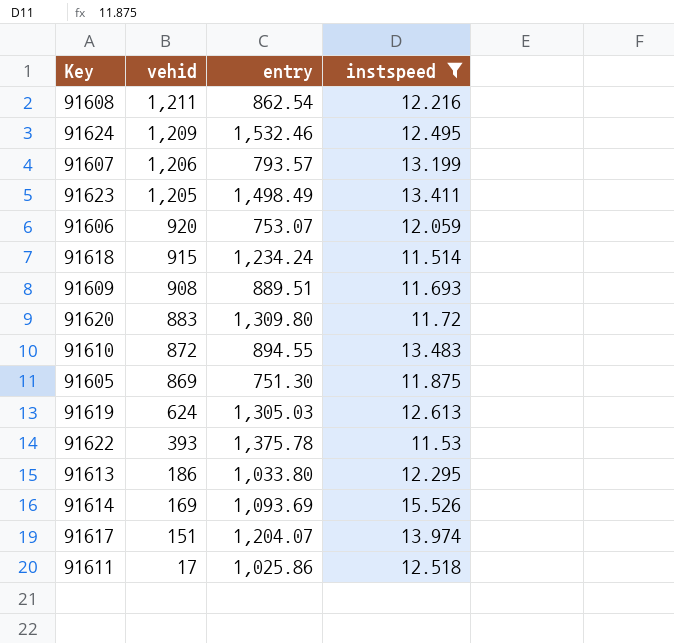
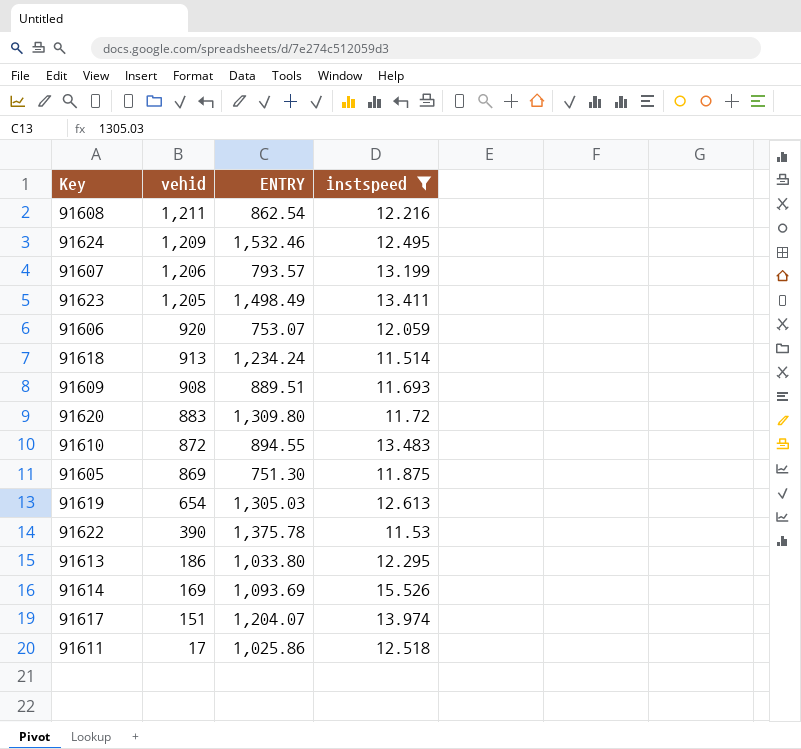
column name: entry -> ENTRY
91618 | vehid: 915 -> 913
91619 | vehid: 624 -> 654
91622 | vehid: 393 -> 390

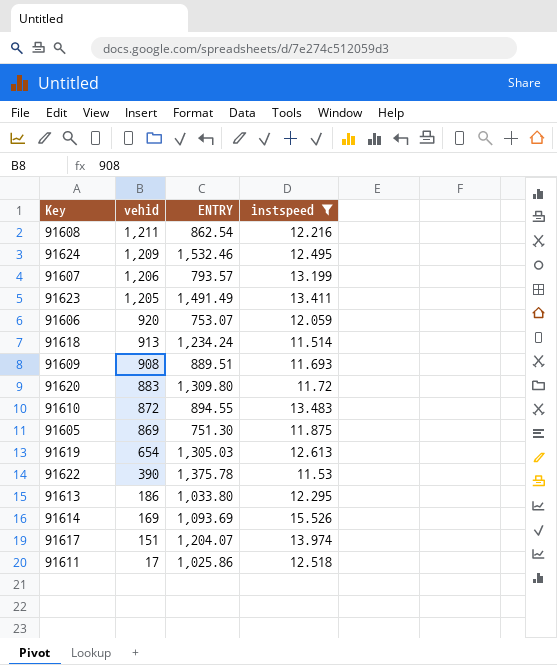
91623 | ENTRY: 1,498.49 -> 1,491.49

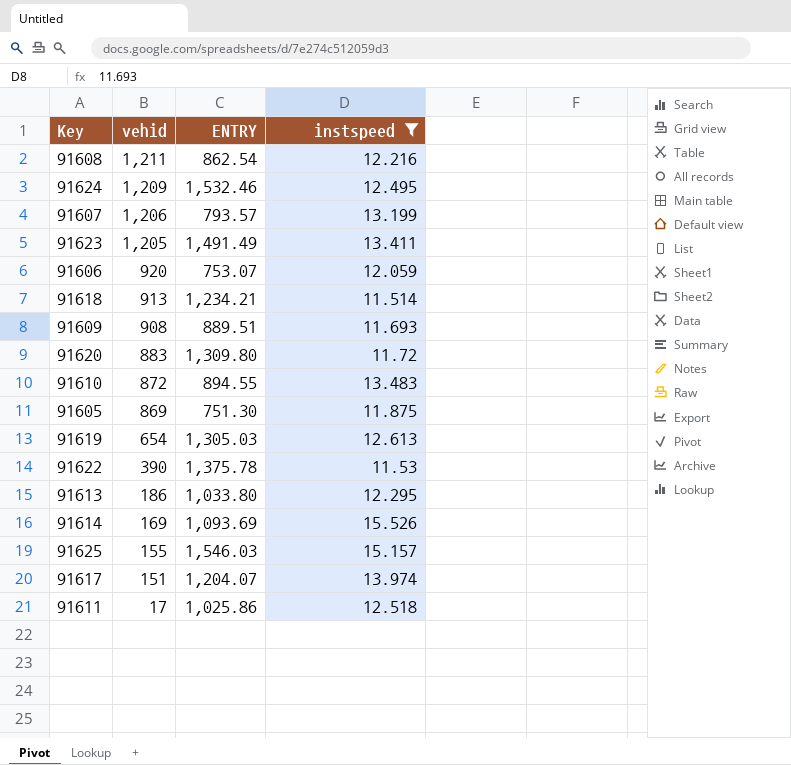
91618 | ENTRY: 1,234.24 -> 1,234.21
row 91625: none -> 155 | 1,546.03 | 15.157

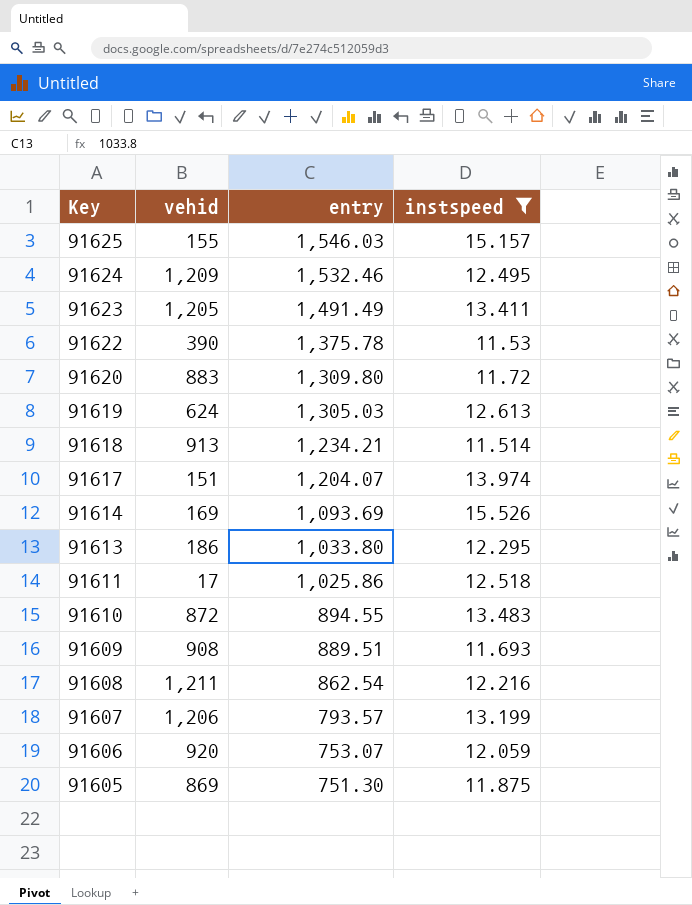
row order: vehid descending -> Key descending
column name: ENTRY -> entry
91619 | vehid: 654 -> 624

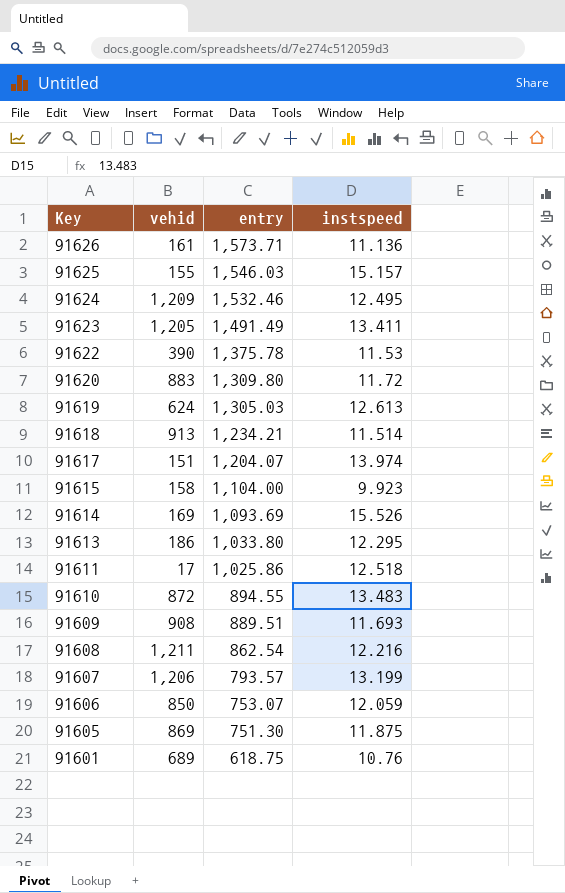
filter: instspeed >= 11.514 -> none
91606 | vehid: 920 -> 850

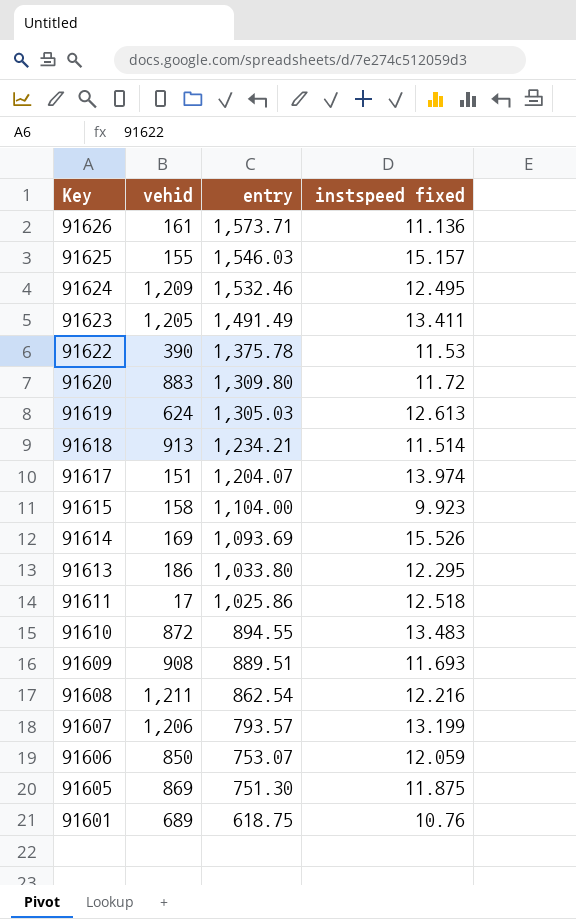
column name: instspeed -> instspeed fixed

